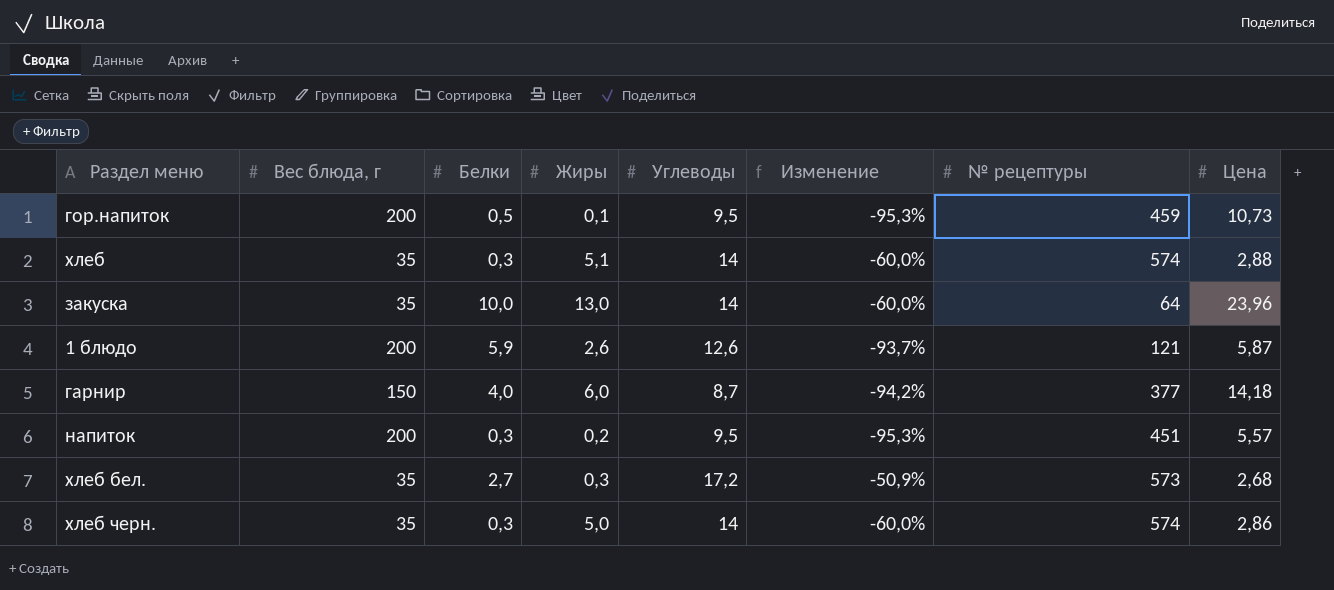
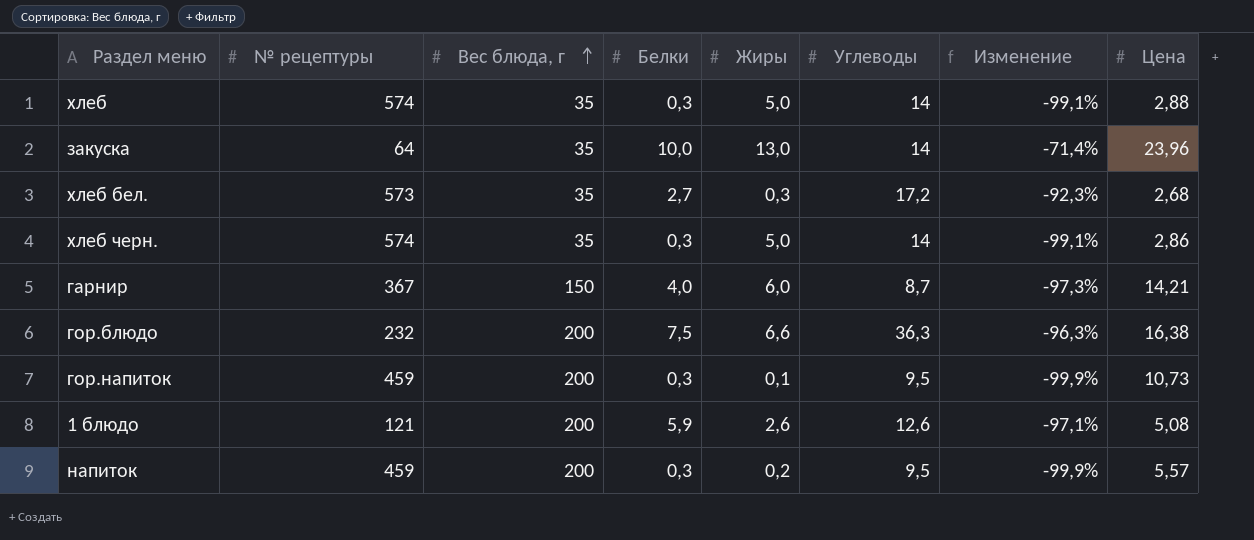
row order: none -> Вес блюда, г ascending
column № рецептуры | position: 7 -> 2
column Изменение | formula: ([Углеводы] - [Вес блюда, г]) / [Вес блюда, г] -> ([Белки] - [Вес блюда, г]) / [Вес блюда, г]
хлеб | Жиры: 5,1 -> 5,0
гарнир | № рецептуры: 377 -> 367
гарнир | Цена: 14,18 -> 14,21
row гор.блюдо: none -> 232 | 200 | 7,5 | 6,6 | 36,3 | -96,3% | 16,38
гор.напиток | Белки: 0,5 -> 0,3
1 блюдо | Цена: 5,87 -> 5,08
напиток | № рецептуры: 451 -> 459

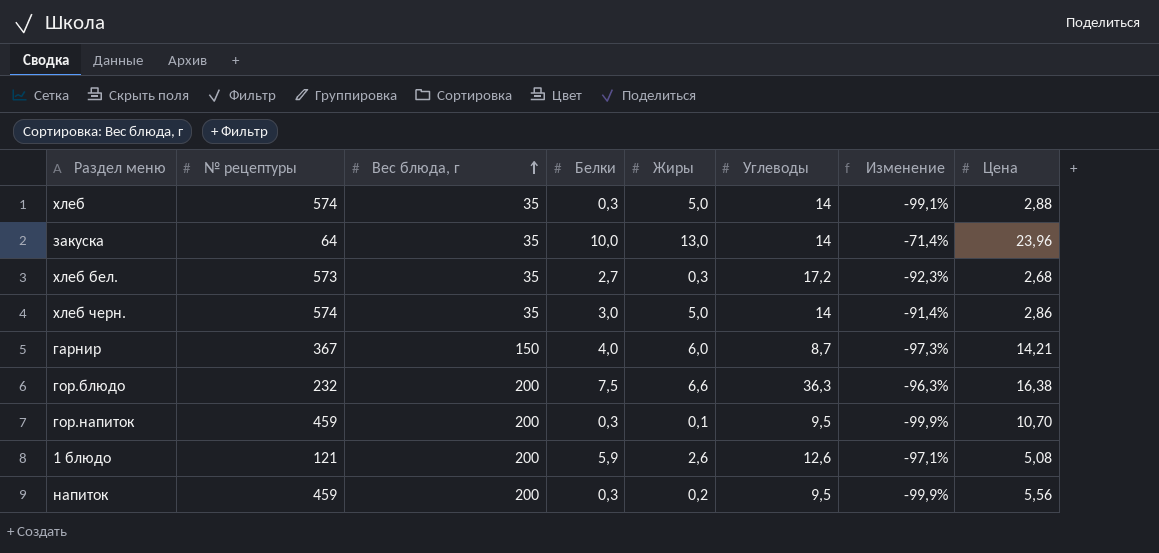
хлеб черн. | Белки: 0,3 -> 3,0
хлеб черн. | Изменение: -99,1% -> -91,4%
гор.напиток | Цена: 10,73 -> 10,70
напиток | Цена: 5,57 -> 5,56

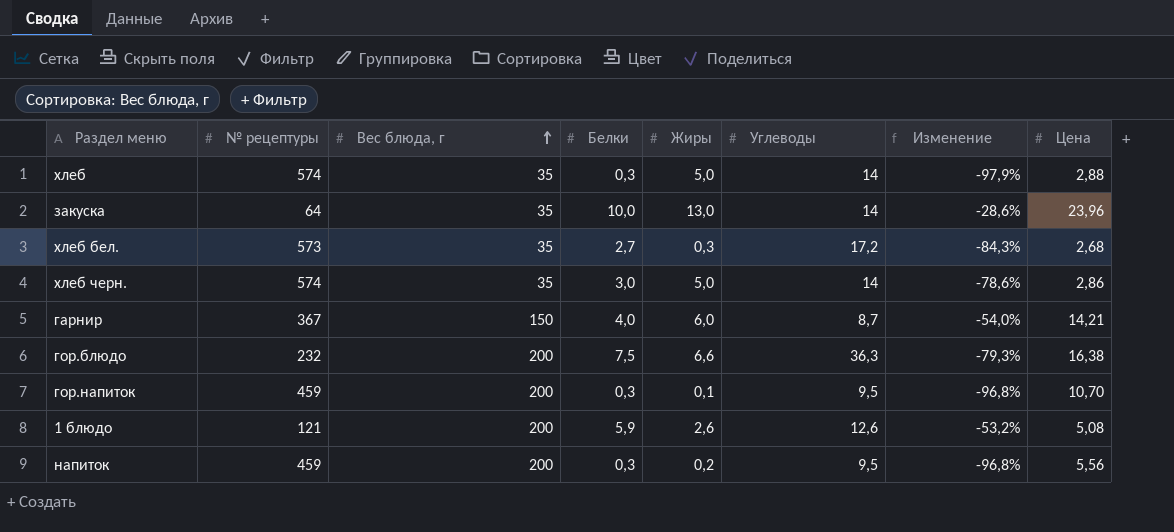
column Изменение | formula: ([Белки] - [Вес блюда, г]) / [Вес блюда, г] -> ([Белки] - [Углеводы]) / [Углеводы]

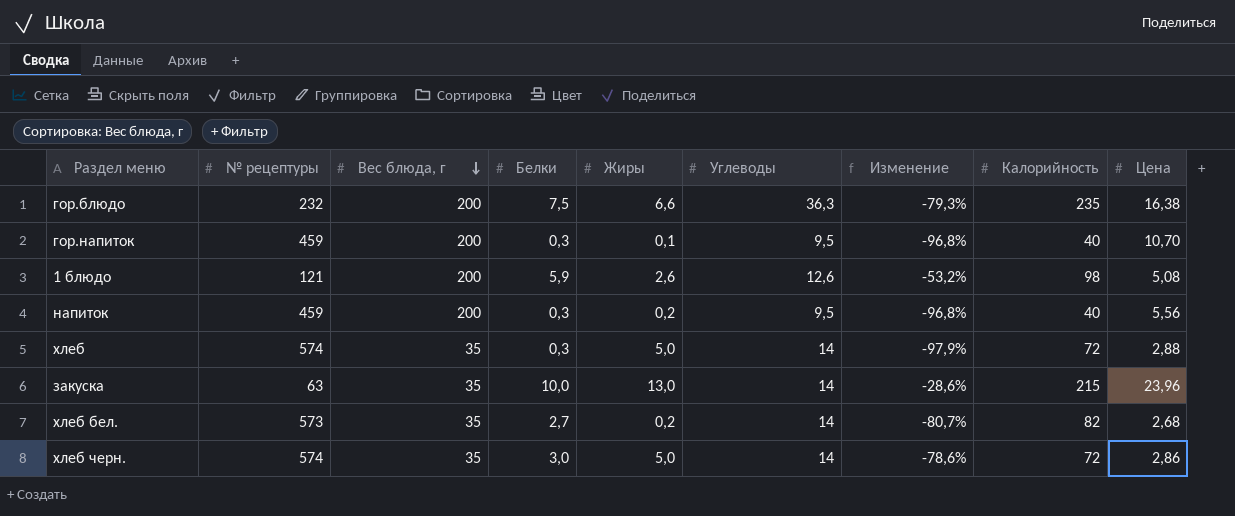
row order: Вес блюда, г ascending -> Вес блюда, г descending
column Калорийность | position: none -> 8
row гарнир: 367 | 150 | 4,0 | 6,0 | 8,7 | -54,0% | 14,21 -> none
закуска | № рецептуры: 64 -> 63
хлеб бел. | Жиры: 0,3 -> 0,2
хлеб бел. | Углеводы: 17,2 -> 14
хлеб бел. | Изменение: -84,3% -> -80,7%

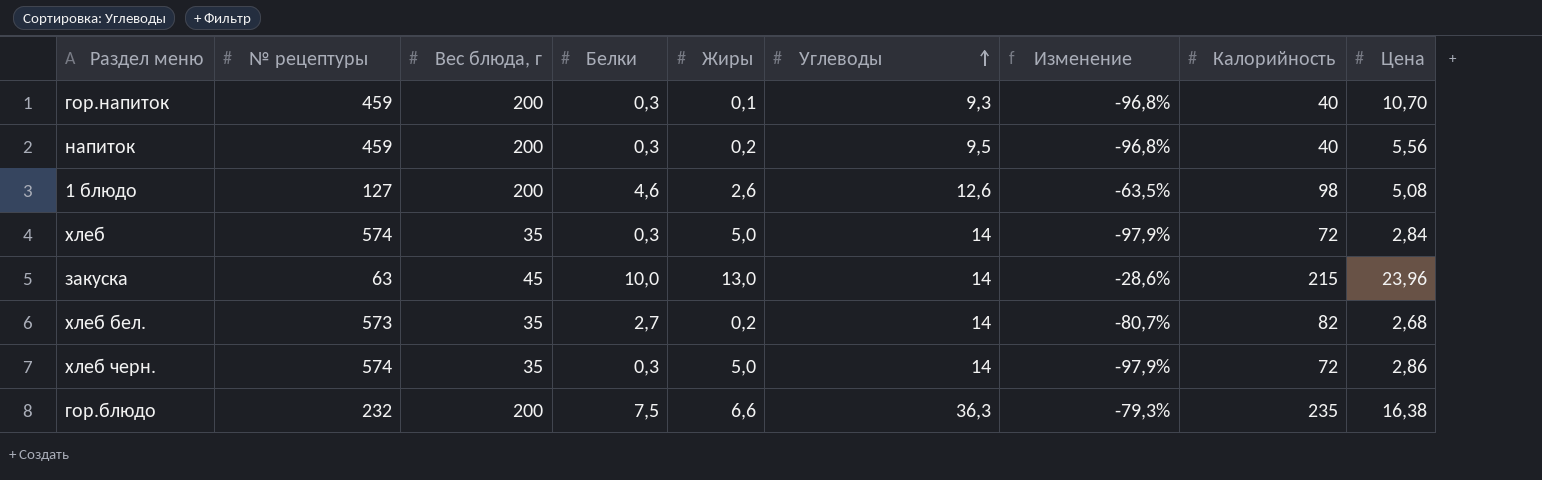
row order: Вес блюда, г descending -> Углеводы ascending
гор.напиток | Углеводы: 9,5 -> 9,3
1 блюдо | № рецептуры: 121 -> 127
1 блюдо | Белки: 5,9 -> 4,6
1 блюдо | Изменение: -53,2% -> -63,5%
хлеб | Цена: 2,88 -> 2,84
закуска | Вес блюда, г: 35 -> 45
хлеб черн. | Белки: 3,0 -> 0,3
хлеб черн. | Изменение: -78,6% -> -97,9%

